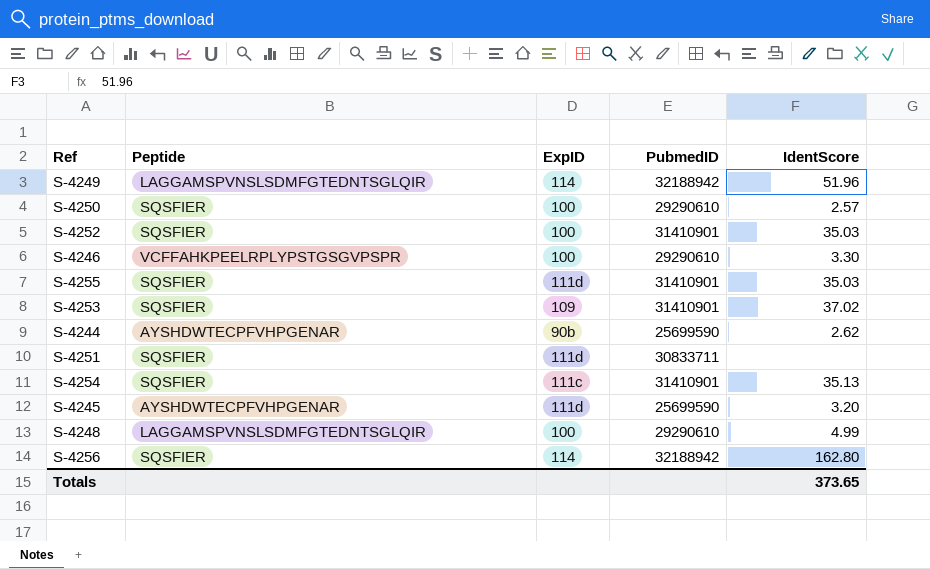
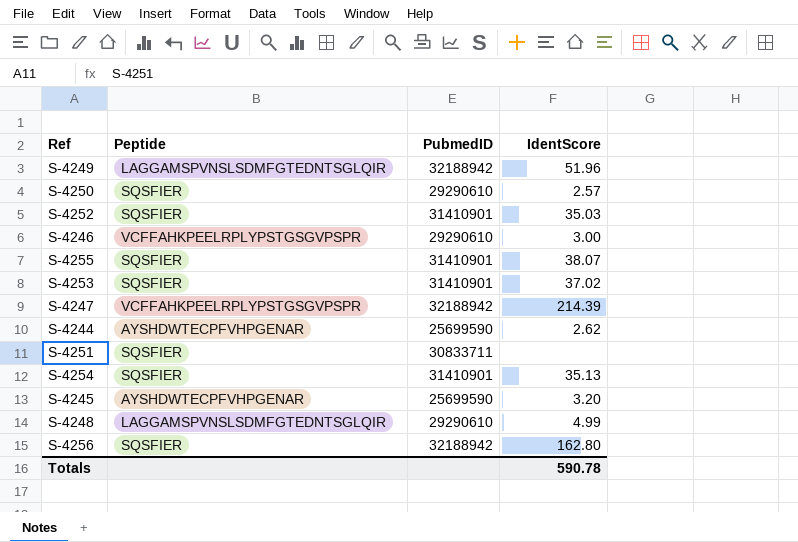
column ExpID | position: 3 -> none
S-4246 | IdentScore: 3.30 -> 3.00
S-4255 | IdentScore: 35.03 -> 38.07
row S-4247: none -> VCFFAHKPEELRPLYPSTGSGVPSPR | 32188942 | 214.39
Totals | IdentScore: 373.65 -> 590.78

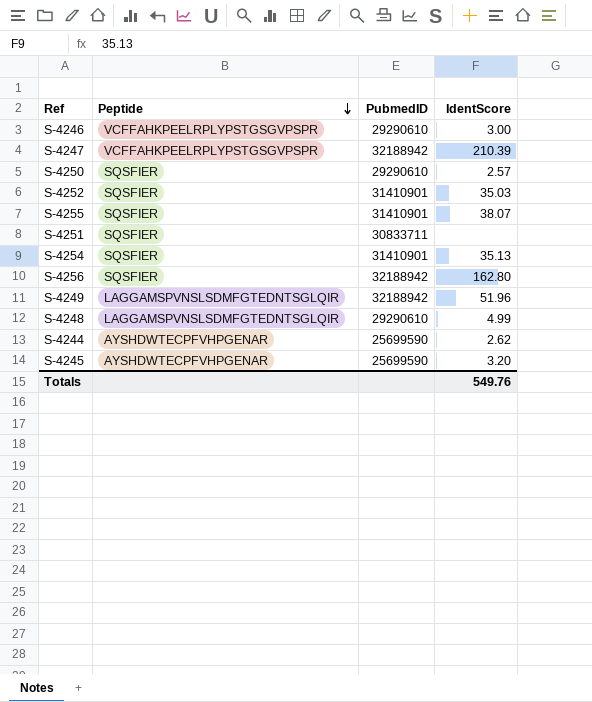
row order: none -> Peptide descending
row S-4253: SQSFIER | 31410901 | 37.02 -> none
S-4247 | IdentScore: 214.39 -> 210.39
Totals | IdentScore: 590.78 -> 549.76

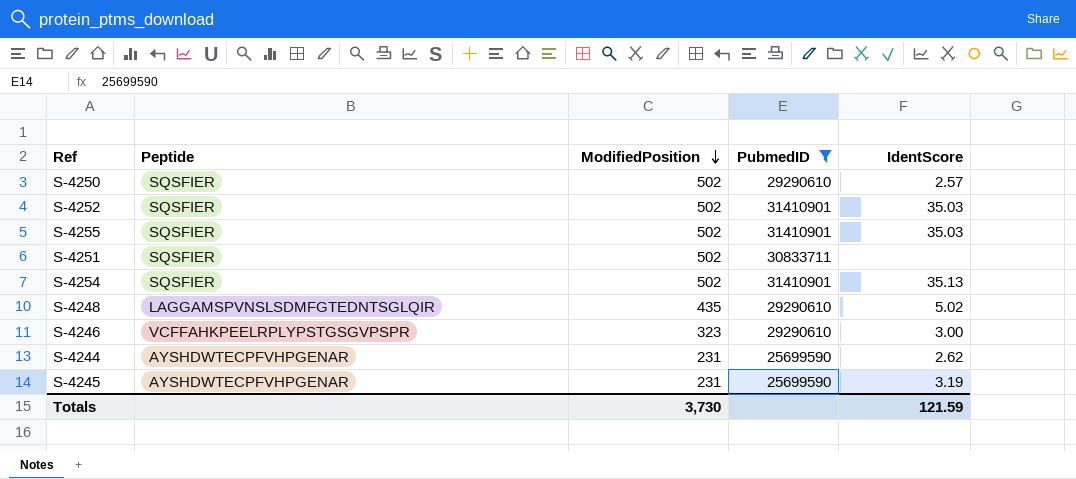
filter: none -> PubmedID != 32188942
row order: Peptide descending -> ModifiedPosition descending
column ModifiedPosition | position: none -> 3
S-4255 | IdentScore: 38.07 -> 35.03
S-4248 | IdentScore: 4.99 -> 5.02
S-4245 | IdentScore: 3.20 -> 3.19
Totals | IdentScore: 549.76 -> 121.59

